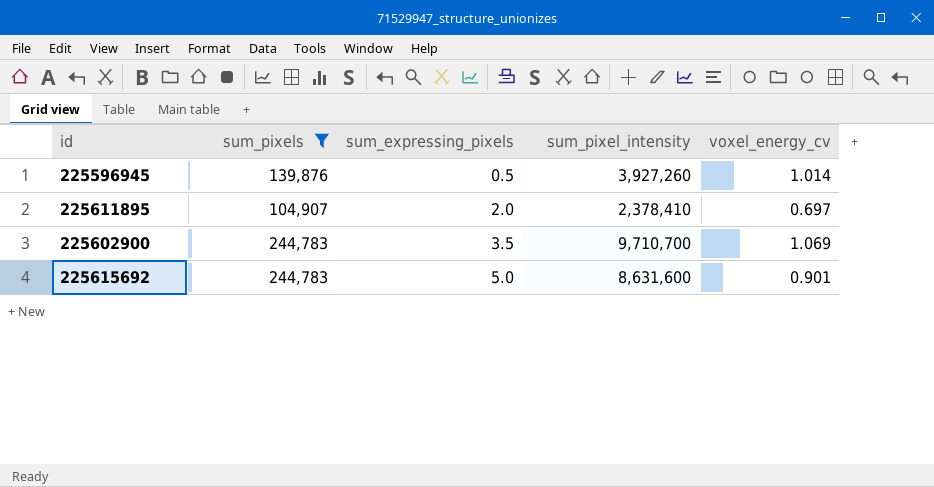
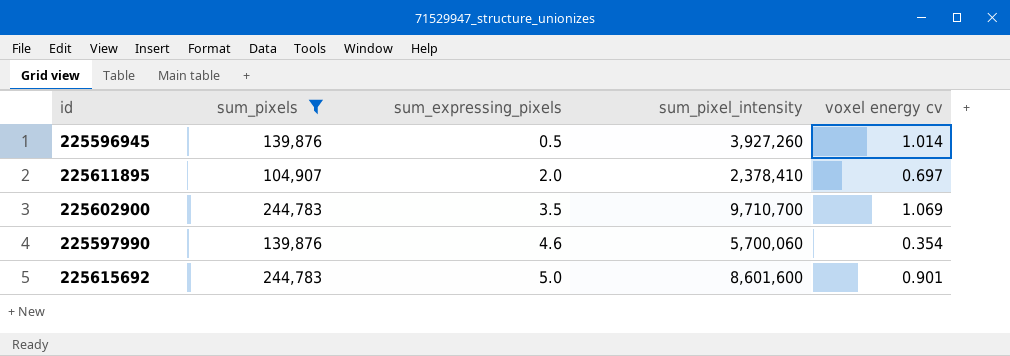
column name: voxel_energy_cv -> voxel energy cv
row 225597990: none -> 139,876 | 4.6 | 5,700,060 | 0.354
225615692 | sum_pixel_intensity: 8,631,600 -> 8,601,600

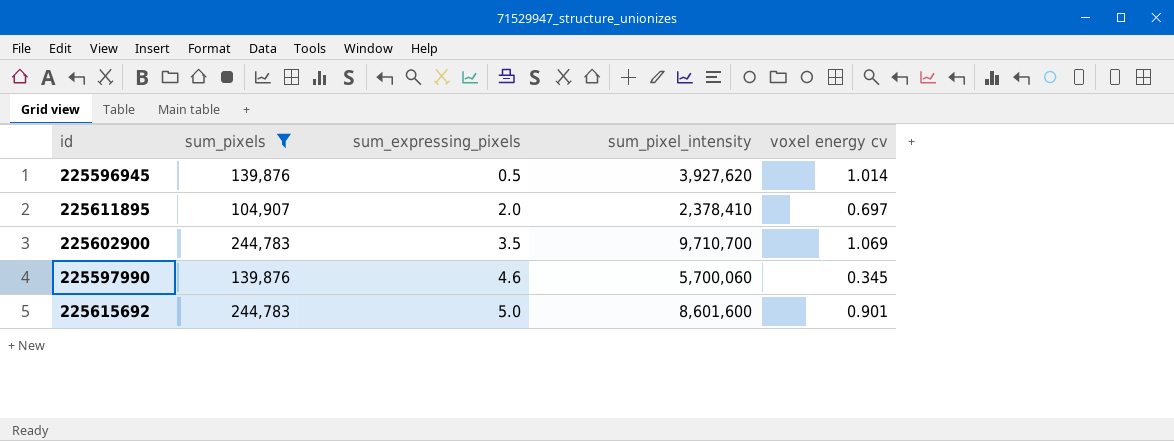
225596945 | sum_pixel_intensity: 3,927,260 -> 3,927,620
225597990 | voxel energy cv: 0.354 -> 0.345

